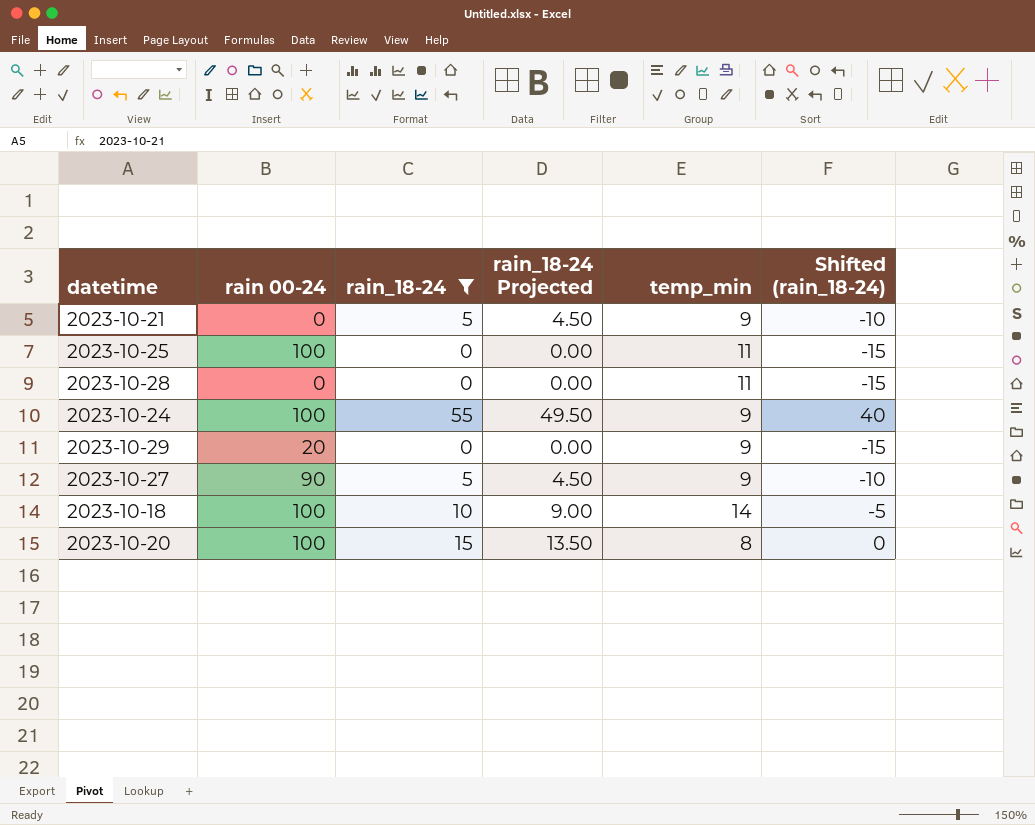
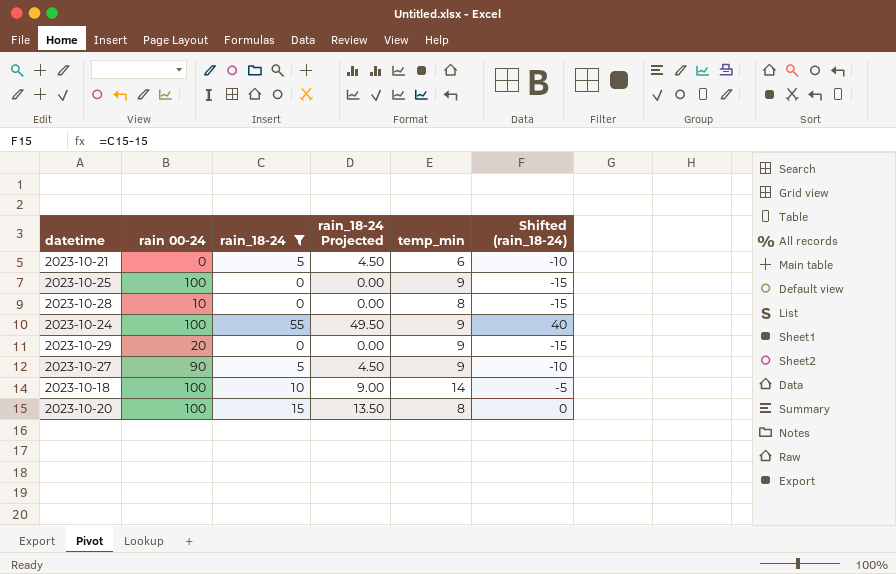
2023-10-21 | temp_min: 9 -> 6
2023-10-25 | temp_min: 11 -> 9
2023-10-28 | rain 00-24: 0 -> 10
2023-10-28 | temp_min: 11 -> 8

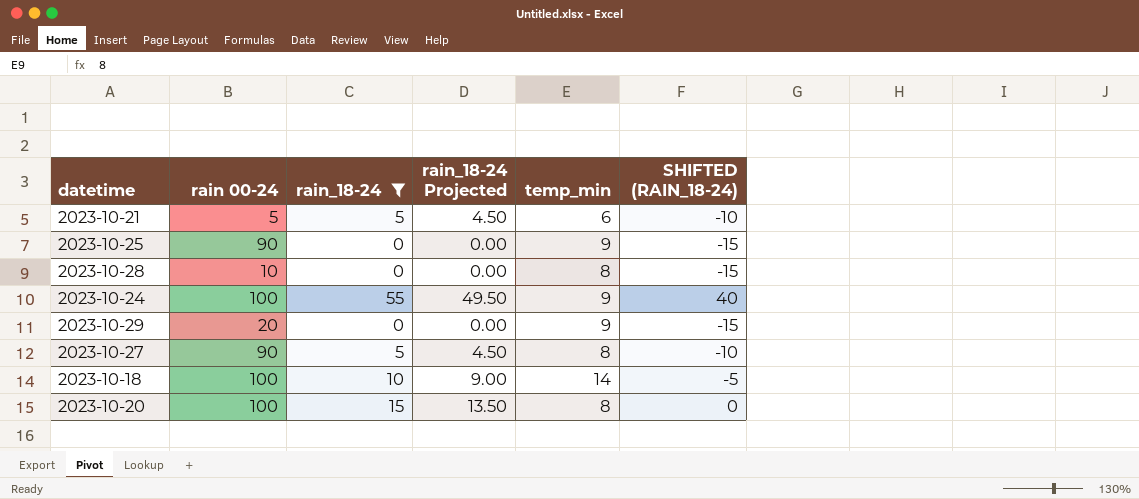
column name: Shifted (rain_18-24) -> SHIFTED (RAIN_18-24)
2023-10-21 | rain 00-24: 0 -> 5
2023-10-25 | rain 00-24: 100 -> 90
2023-10-27 | temp_min: 9 -> 8

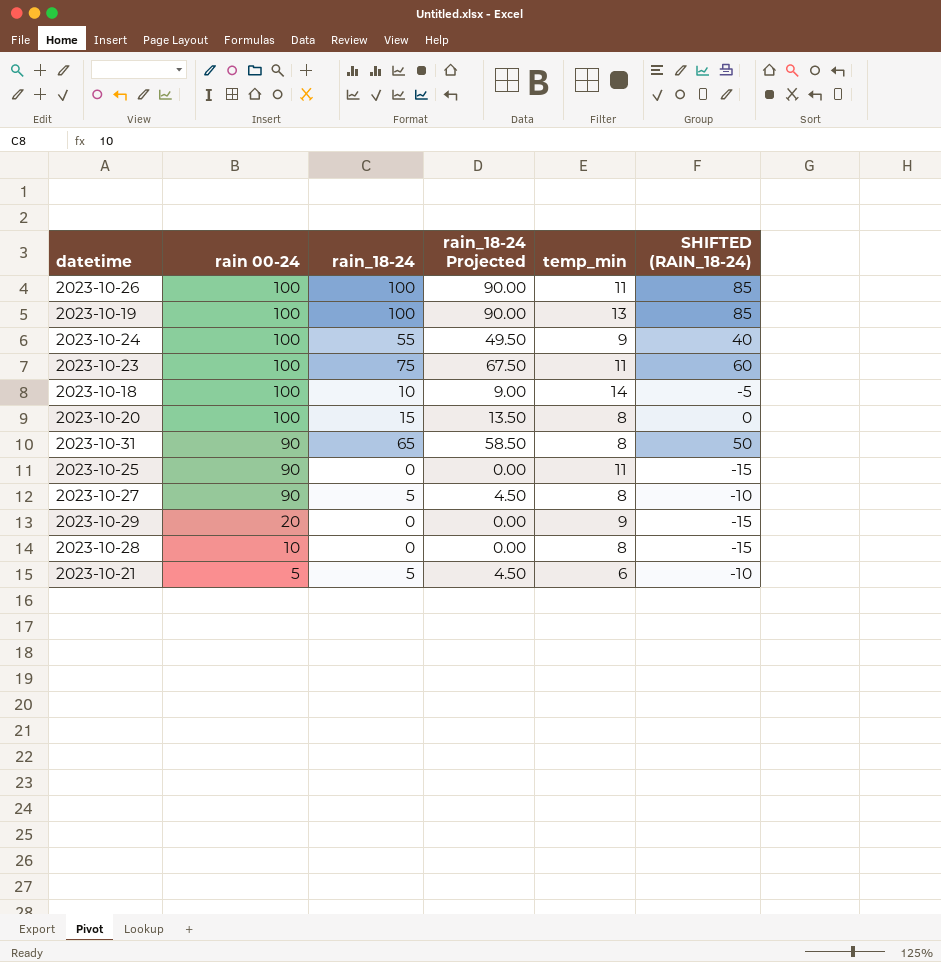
filter: rain_18-24 <= 55 -> none
row order: none -> rain 00-24 descending
2023-10-25 | temp_min: 9 -> 11

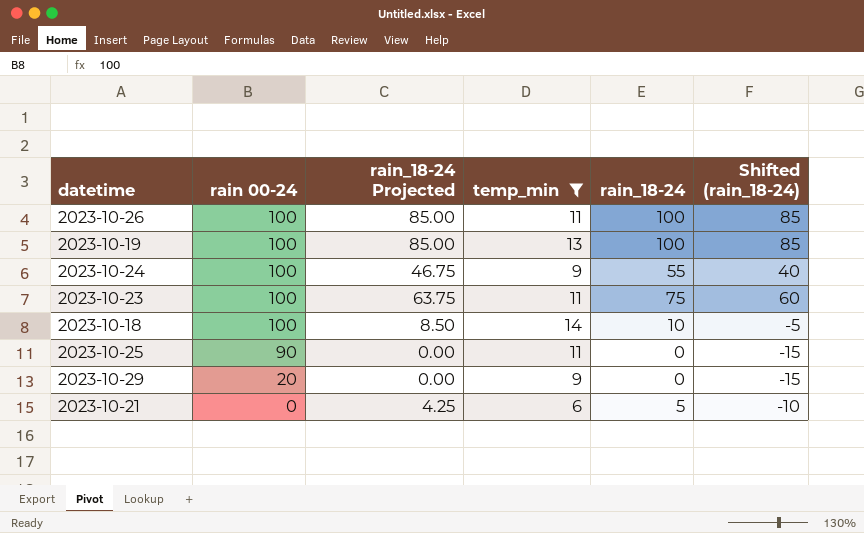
filter: none -> temp_min != 8
column rain_18-24 Projected | formula: [rain_18-24] * 0.9 -> [rain_18-24] * 0.85
column rain_18-24 | position: 3 -> 5
column name: SHIFTED (RAIN_18-24) -> Shifted (rain_18-24)
2023-10-21 | rain 00-24: 5 -> 0

